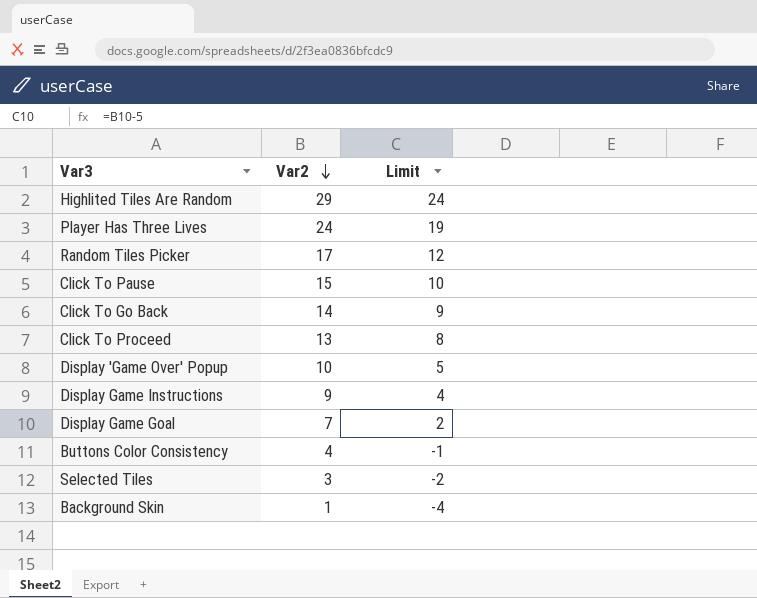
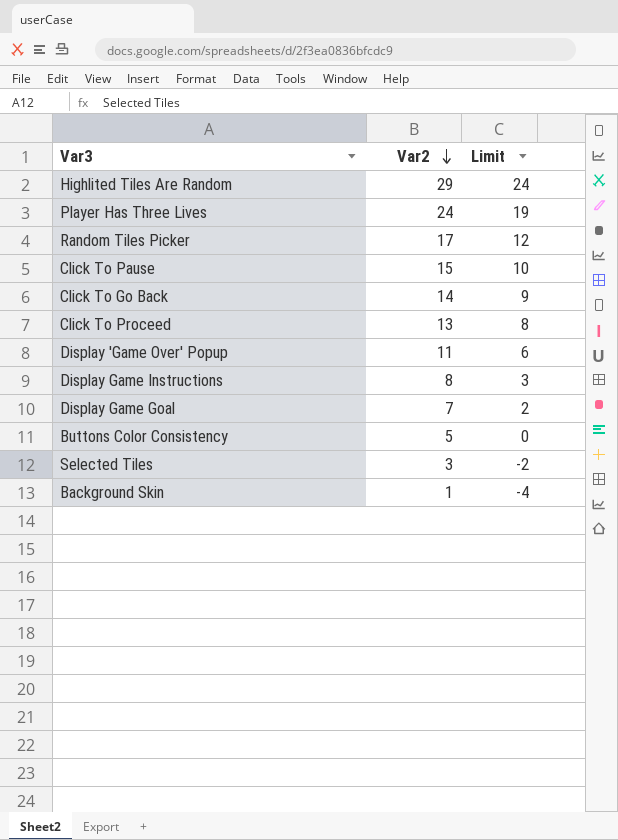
Display 'Game Over' Popup | Var2: 10 -> 11
Display 'Game Over' Popup | Limit: 5 -> 6
Display Game Instructions | Var2: 9 -> 8
Display Game Instructions | Limit: 4 -> 3
Buttons Color Consistency | Var2: 4 -> 5
Buttons Color Consistency | Limit: -1 -> 0

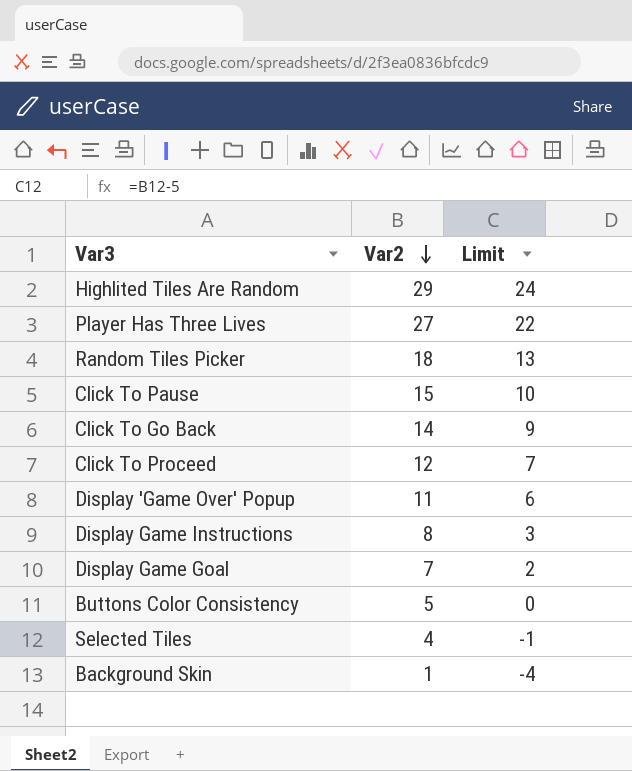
Player Has Three Lives | Var2: 24 -> 27
Player Has Three Lives | Limit: 19 -> 22
Random Tiles Picker | Var2: 17 -> 18
Random Tiles Picker | Limit: 12 -> 13
Click To Proceed | Var2: 13 -> 12
Click To Proceed | Limit: 8 -> 7
Selected Tiles | Var2: 3 -> 4
Selected Tiles | Limit: -2 -> -1

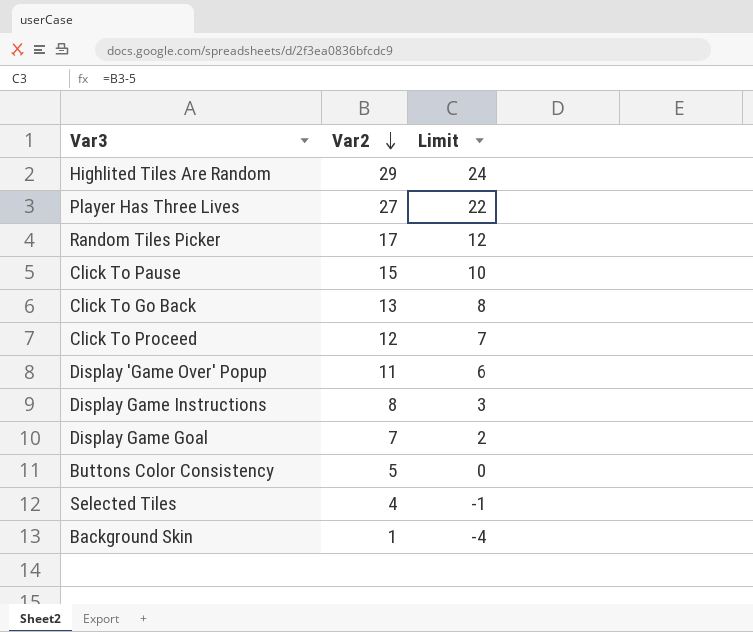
Random Tiles Picker | Var2: 18 -> 17
Random Tiles Picker | Limit: 13 -> 12
Click To Go Back | Var2: 14 -> 13
Click To Go Back | Limit: 9 -> 8

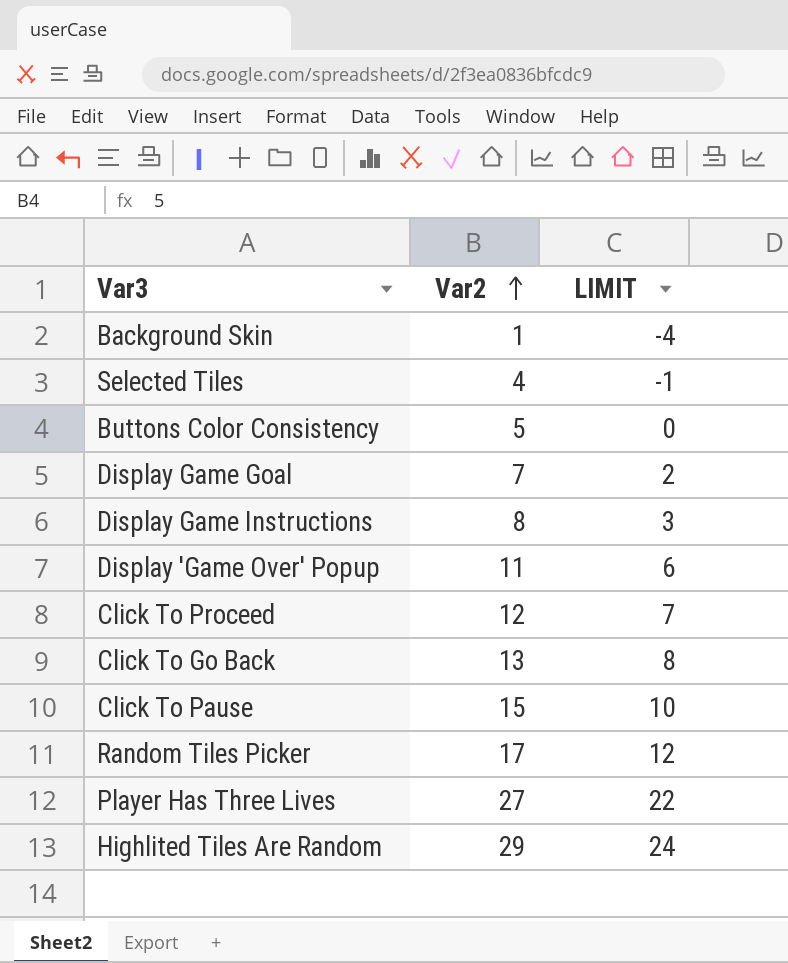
row order: Var2 descending -> Var2 ascending
column name: Limit -> LIMIT

